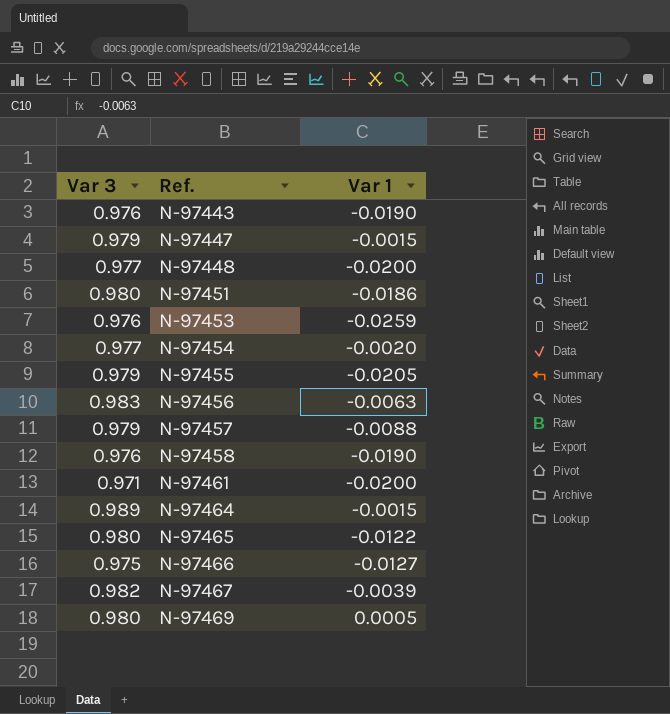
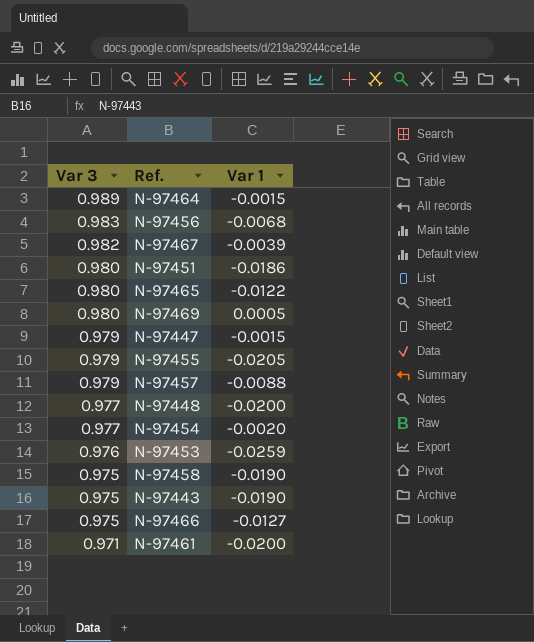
row order: Ref. ascending -> Var 3 descending
N-97456 | Var 1: -0.0063 -> -0.0068
N-97458 | Var 3: 0.976 -> 0.975
N-97443 | Var 3: 0.976 -> 0.975

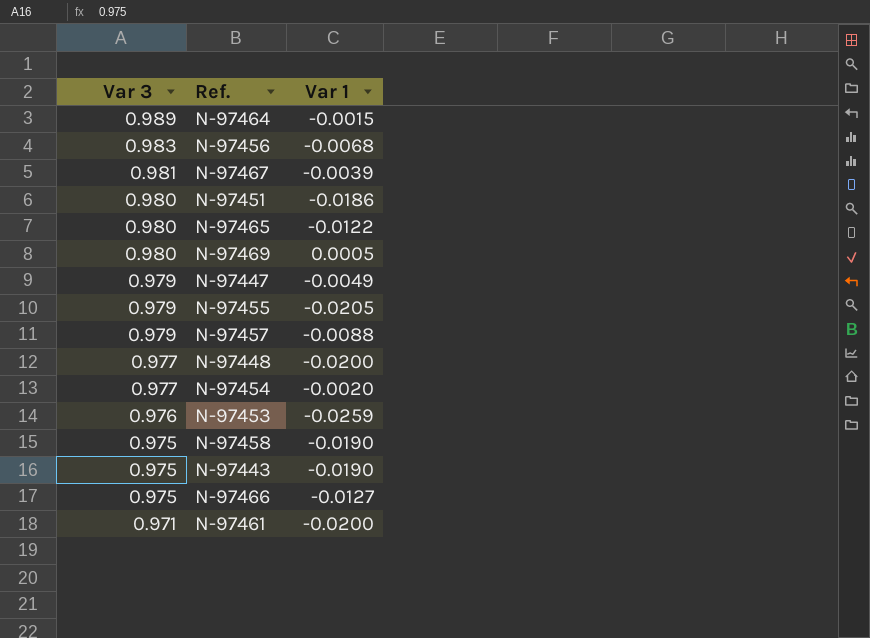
N-97467 | Var 3: 0.982 -> 0.981
N-97447 | Var 1: -0.0015 -> -0.0049

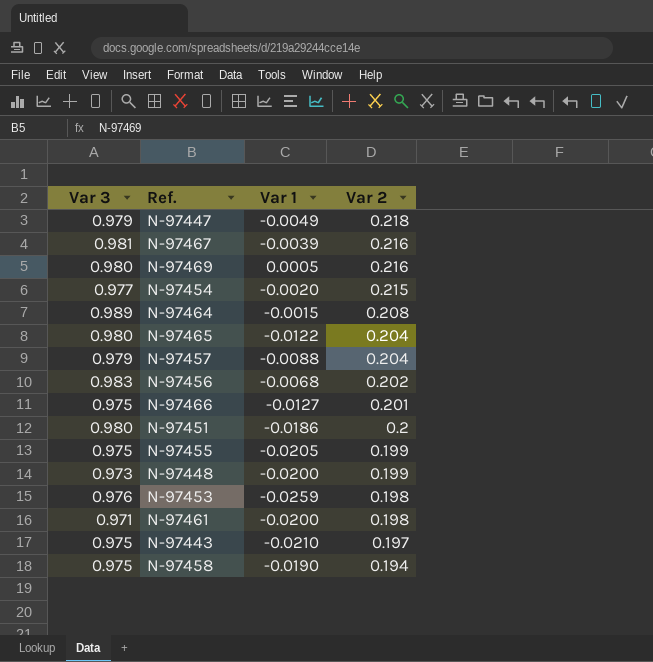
row order: Var 3 descending -> Var 2 descending
column Var 2 | position: none -> 4
N-97455 | Var 3: 0.979 -> 0.975
N-97448 | Var 3: 0.977 -> 0.973
N-97443 | Var 1: -0.0190 -> -0.0210

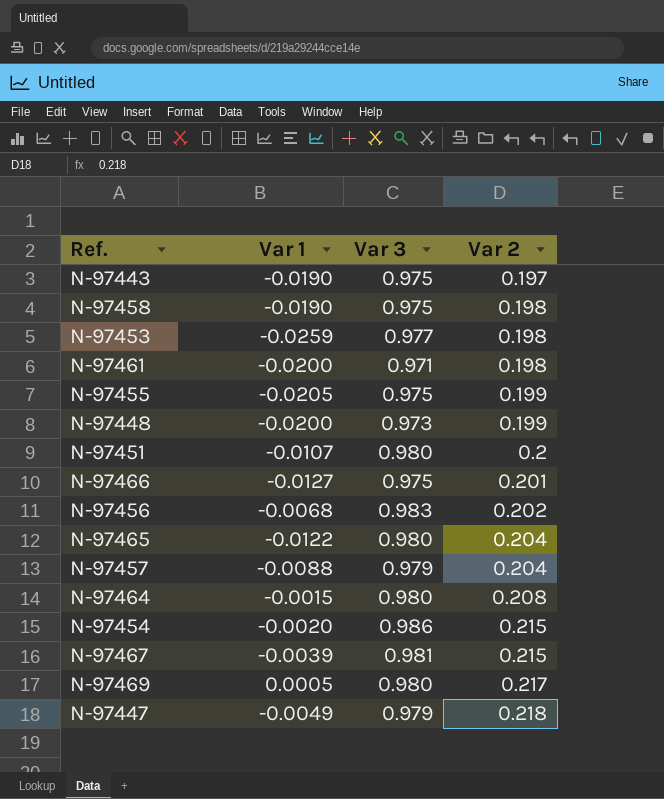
row order: Var 2 descending -> Var 2 ascending
column Var 3 | position: 1 -> 3
N-97443 | Var 1: -0.0210 -> -0.0190
N-97458 | Var 2: 0.194 -> 0.198
N-97453 | Var 3: 0.976 -> 0.977
N-97451 | Var 1: -0.0186 -> -0.0107
N-97464 | Var 3: 0.989 -> 0.980
N-97454 | Var 3: 0.977 -> 0.986
N-97467 | Var 2: 0.216 -> 0.215
N-97469 | Var 2: 0.216 -> 0.217

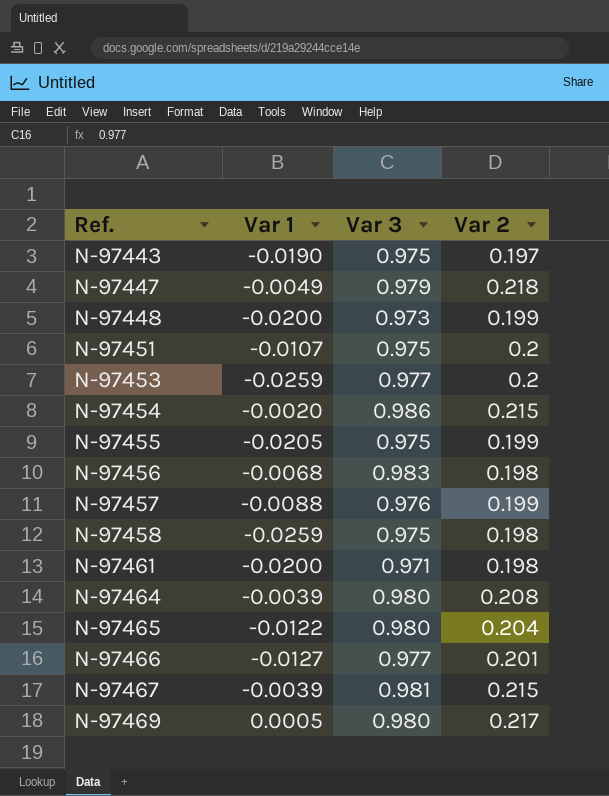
row order: Var 2 ascending -> Ref. ascending
N-97451 | Var 3: 0.980 -> 0.975
N-97453 | Var 2: 0.198 -> 0.2
N-97456 | Var 2: 0.202 -> 0.198
N-97457 | Var 3: 0.979 -> 0.976
N-97457 | Var 2: 0.204 -> 0.199
N-97458 | Var 1: -0.0190 -> -0.0259
N-97464 | Var 1: -0.0015 -> -0.0039
N-97466 | Var 3: 0.975 -> 0.977

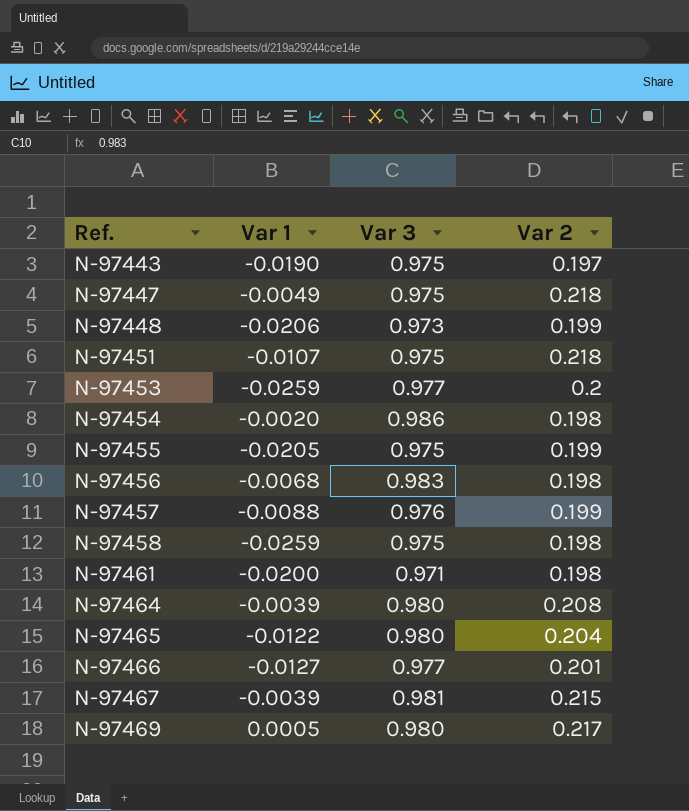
N-97447 | Var 3: 0.979 -> 0.975
N-97448 | Var 1: -0.0200 -> -0.0206
N-97451 | Var 2: 0.2 -> 0.218
N-97454 | Var 2: 0.215 -> 0.198

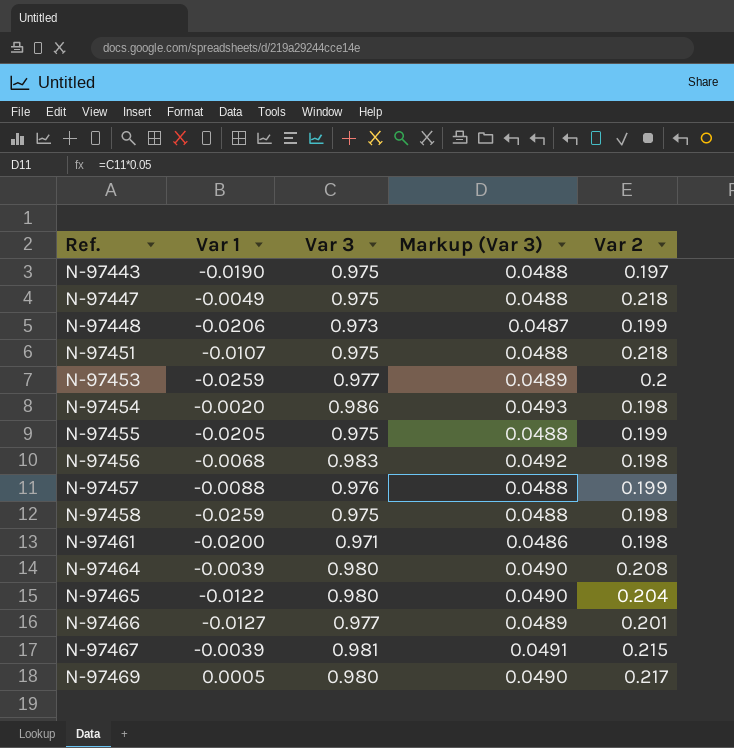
column Markup (Var 3) | formula: none -> [Var 3] * 0.05

